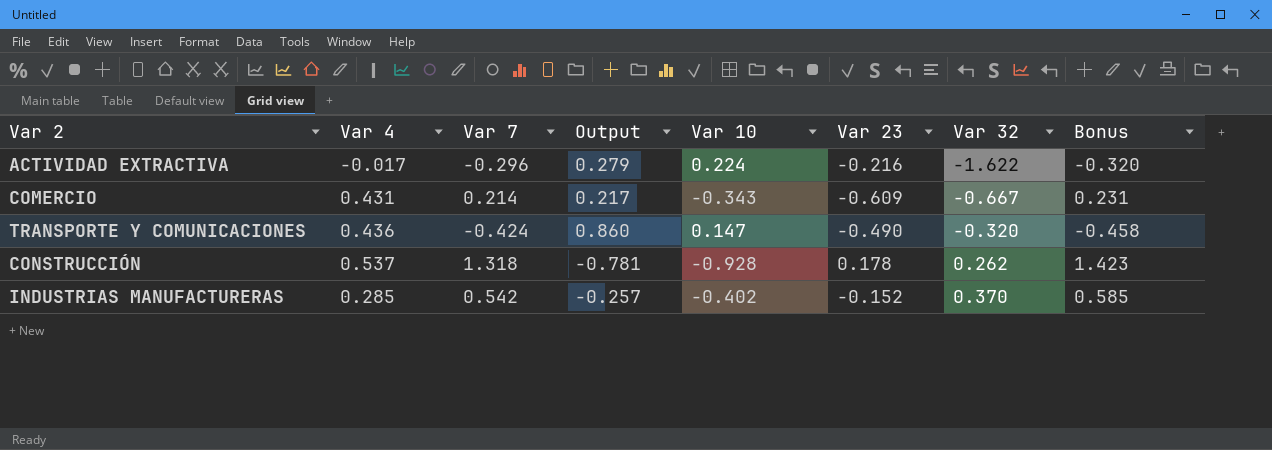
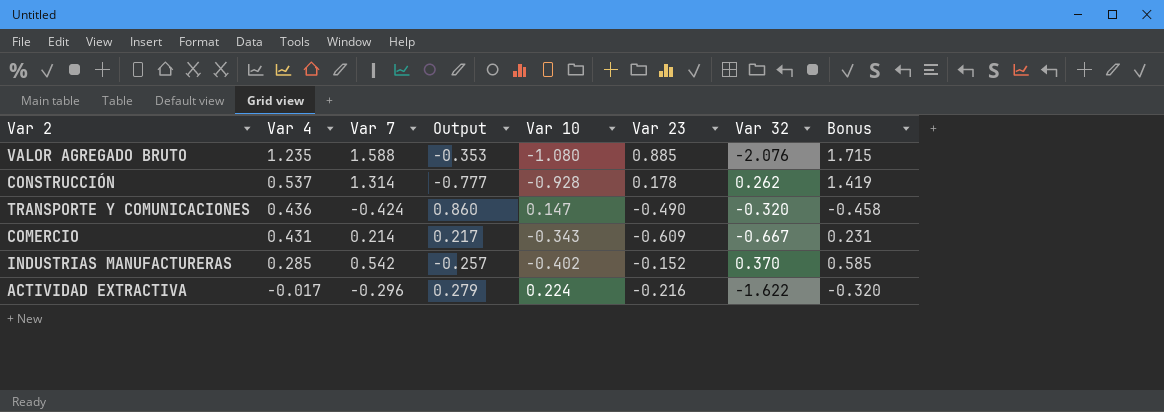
row order: Var 32 ascending -> Var 4 descending
row VALOR AGREGADO BRUTO: none -> 1.235 | 1.588 | -0.353 | -1.080 | 0.885 | -2.076 | 1.715
CONSTRUCCIÓN | Var 7: 1.318 -> 1.314
CONSTRUCCIÓN | Output: -0.781 -> -0.777
CONSTRUCCIÓN | Bonus: 1.423 -> 1.419

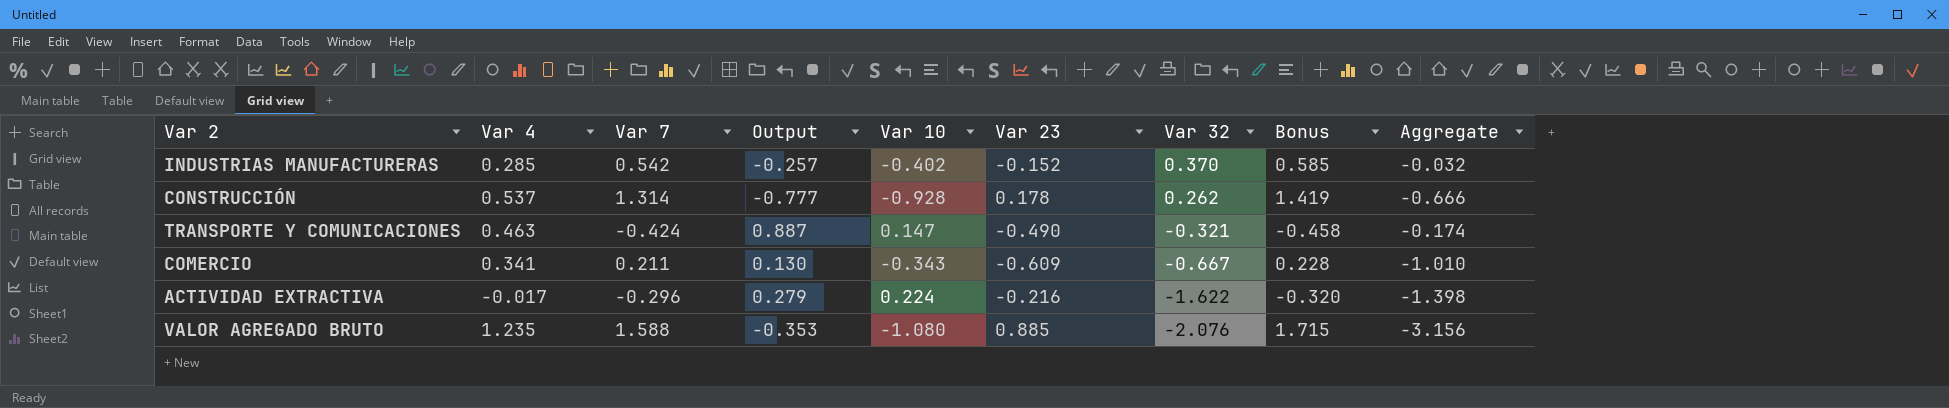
row order: Var 4 descending -> Var 32 descending
column Aggregate | formula: none -> [Var 10] + [Var 32]
TRANSPORTE Y COMUNICACIONES | Var 4: 0.436 -> 0.463
TRANSPORTE Y COMUNICACIONES | Output: 0.860 -> 0.887
TRANSPORTE Y COMUNICACIONES | Var 32: -0.320 -> -0.321
COMERCIO | Var 4: 0.431 -> 0.341
COMERCIO | Var 7: 0.214 -> 0.211
COMERCIO | Output: 0.217 -> 0.130
COMERCIO | Bonus: 0.231 -> 0.228

